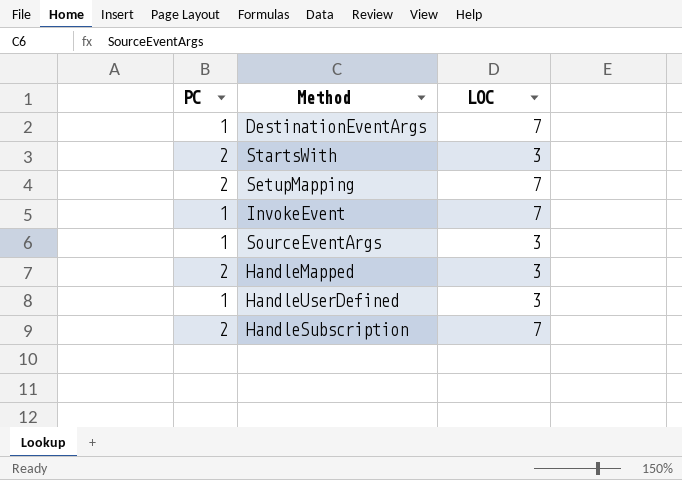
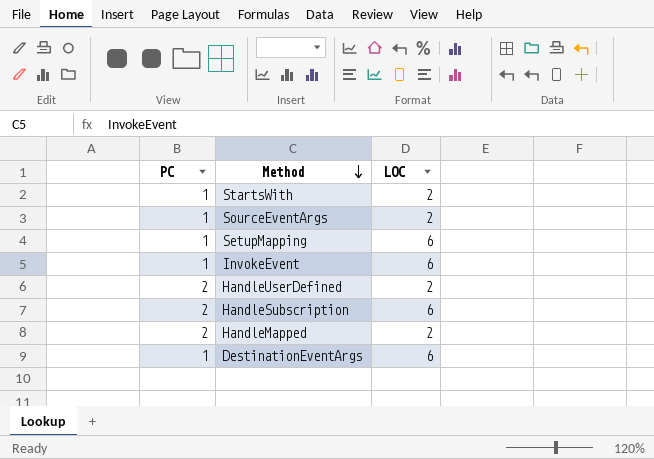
row order: none -> Method descending
StartsWith | PC: 2 -> 1
StartsWith | LOC: 3 -> 2
SourceEventArgs | LOC: 3 -> 2
SetupMapping | PC: 2 -> 1
SetupMapping | LOC: 7 -> 6
InvokeEvent | LOC: 7 -> 6
HandleUserDefined | PC: 1 -> 2
HandleUserDefined | LOC: 3 -> 2
HandleSubscription | LOC: 7 -> 6
HandleMapped | LOC: 3 -> 2
DestinationEventArgs | LOC: 7 -> 6

